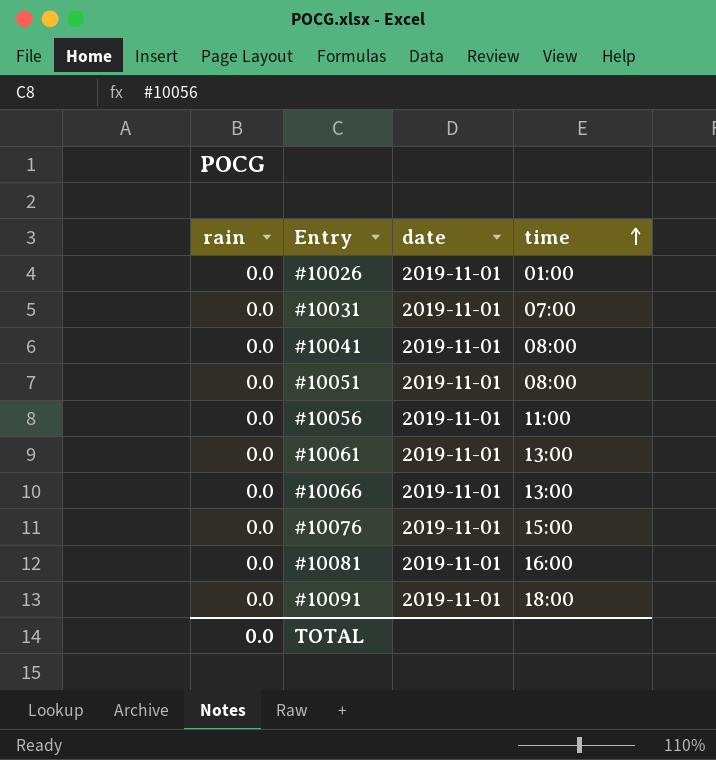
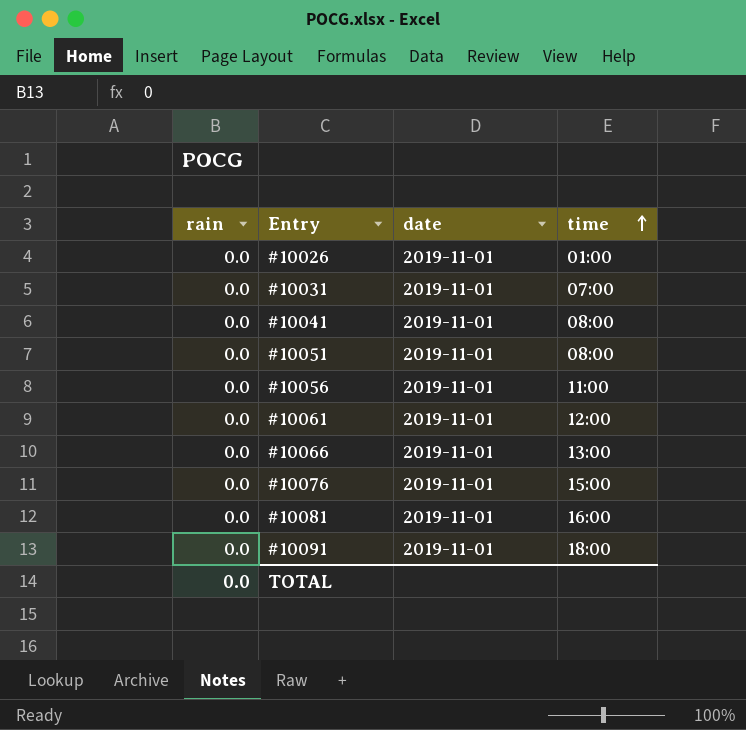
#10061 | time: 13:00 -> 12:00

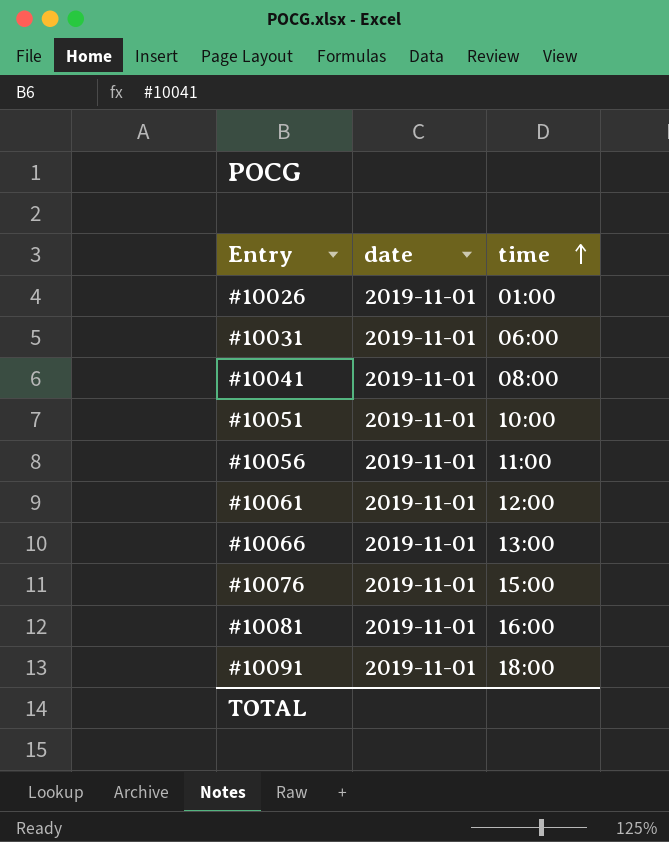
column rain | position: 1 -> none
#10031 | time: 07:00 -> 06:00
#10051 | time: 08:00 -> 10:00

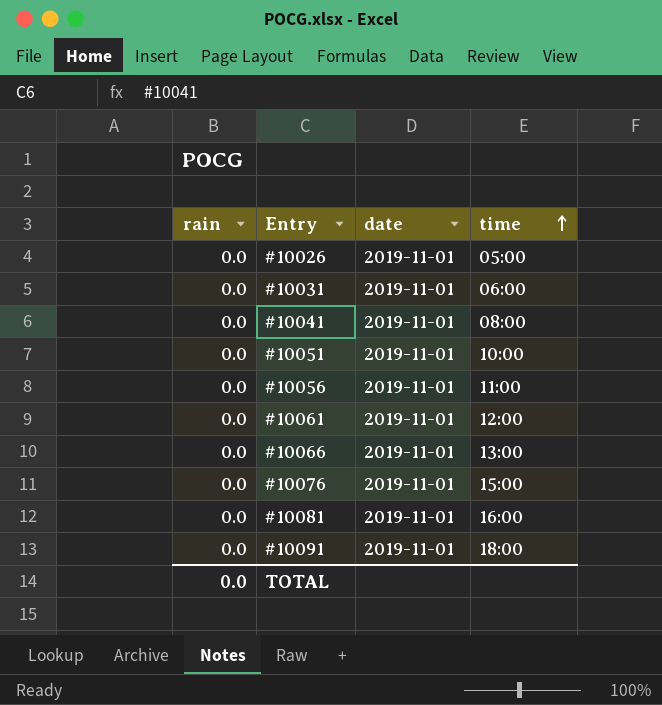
column rain | position: none -> 1
#10026 | time: 01:00 -> 05:00

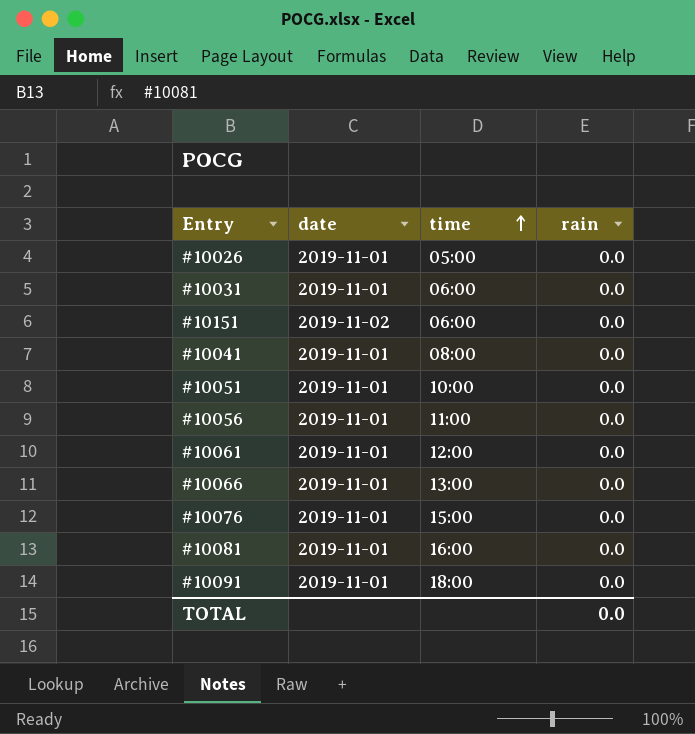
column rain | position: 1 -> 4
row #10151: none -> 2019-11-02 | 06:00 | 0.0

